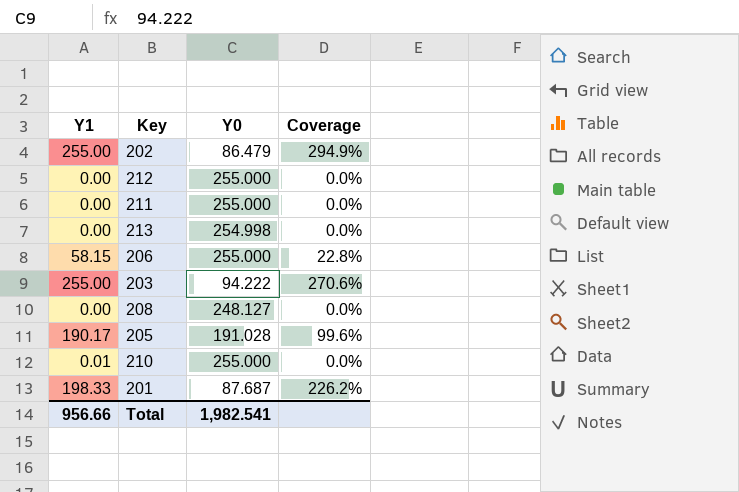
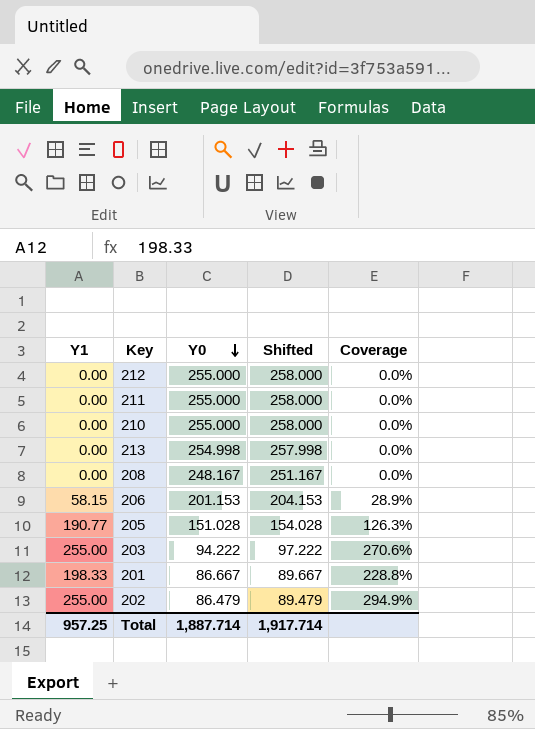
row order: none -> Y0 descending
column Shifted | formula: none -> [Y0] + 3
210 | Y1: 0.01 -> 0.00
208 | Y0: 248.127 -> 248.167
206 | Y0: 255.000 -> 201.153
206 | Coverage: 22.8% -> 28.9%
205 | Y1: 190.17 -> 190.77
205 | Y0: 191.028 -> 151.028
205 | Coverage: 99.6% -> 126.3%
201 | Y0: 87.687 -> 86.667
201 | Coverage: 226.2% -> 228.8%
Total | Y1: 956.66 -> 957.25
Total | Y0: 1,982.541 -> 1,887.714

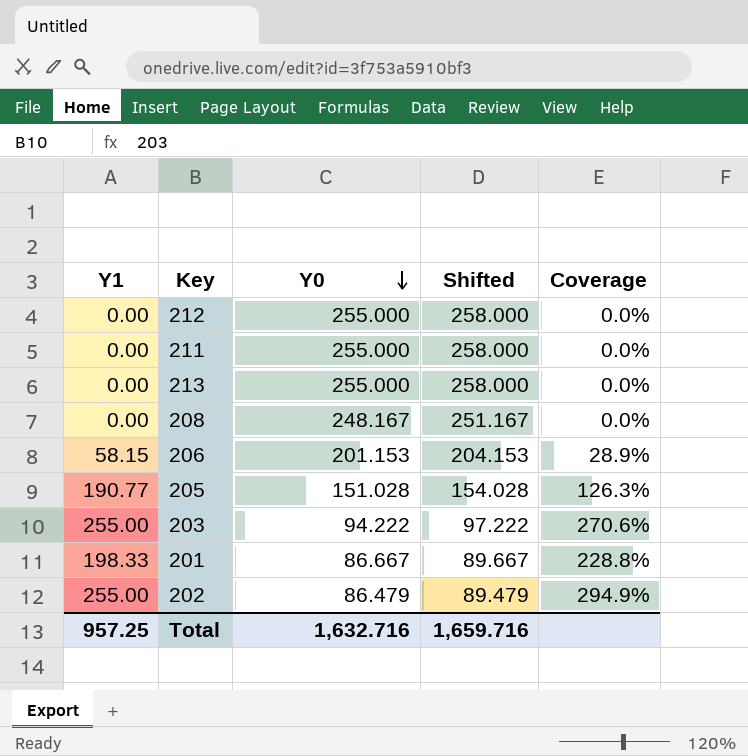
row 210: 0.00 | 255.000 | 258.000 | 0.0% -> none
213 | Y0: 254.998 -> 255.000
213 | Shifted: 257.998 -> 258.000
Total | Y0: 1,887.714 -> 1,632.716
Total | Shifted: 1,917.714 -> 1,659.716

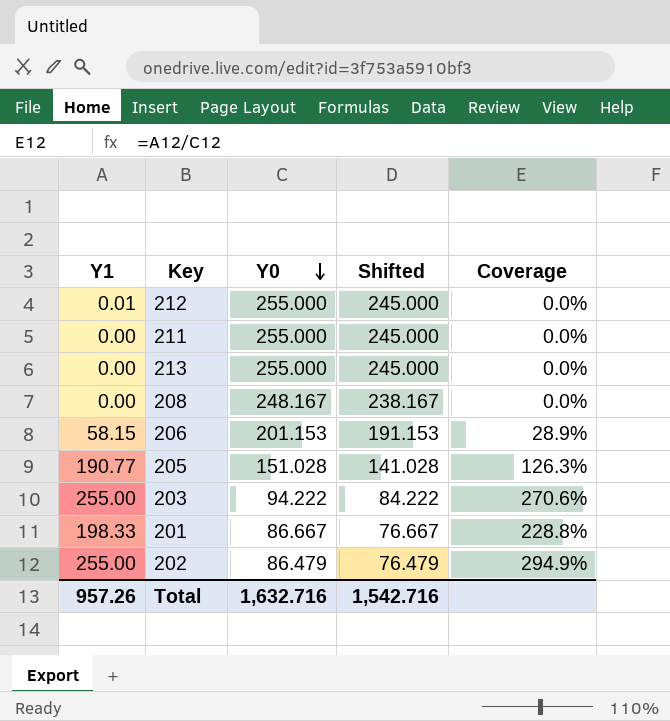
column Shifted | formula: [Y0] + 3 -> [Y0] - 10
212 | Y1: 0.00 -> 0.01
Total | Y1: 957.25 -> 957.26
Total | Shifted: 1,659.716 -> 1,542.716

